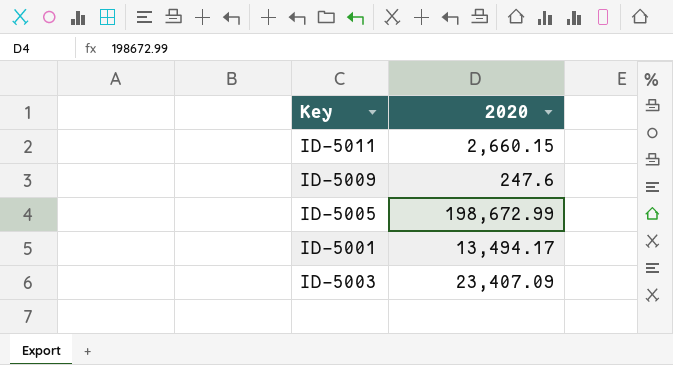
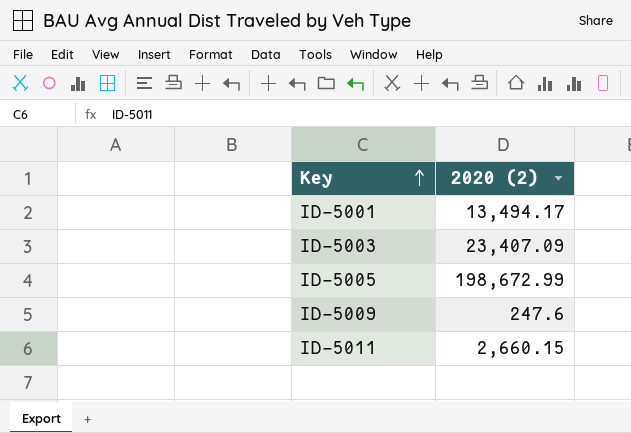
row order: none -> Key ascending
column name: 2020 -> 2020 (2)

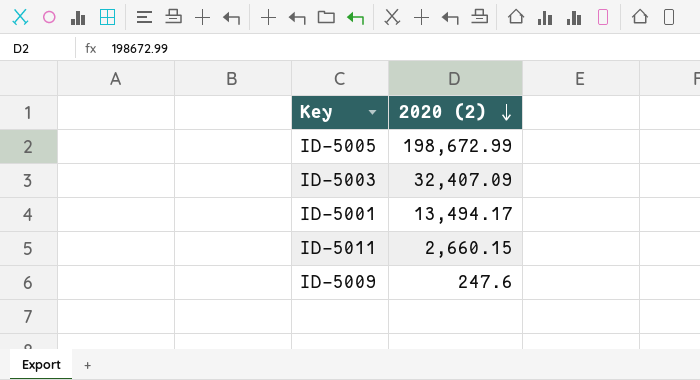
row order: Key ascending -> 2020 (2) descending
ID-5003 | 2020 (2): 23,407.09 -> 32,407.09

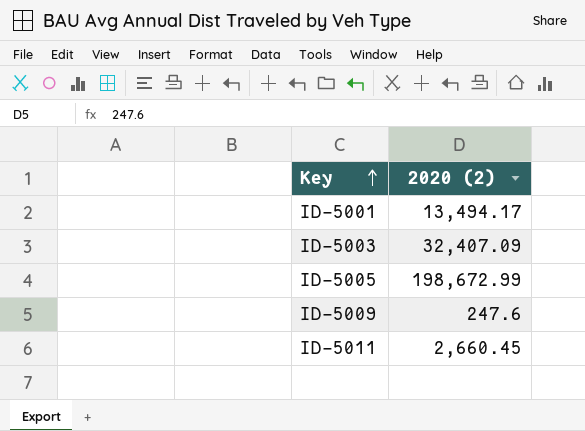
row order: 2020 (2) descending -> Key ascending
ID-5011 | 2020 (2): 2,660.15 -> 2,660.45

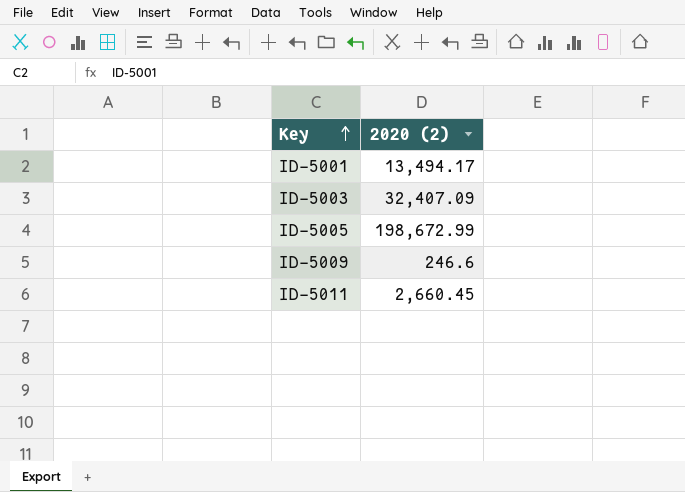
ID-5009 | 2020 (2): 247.6 -> 246.6

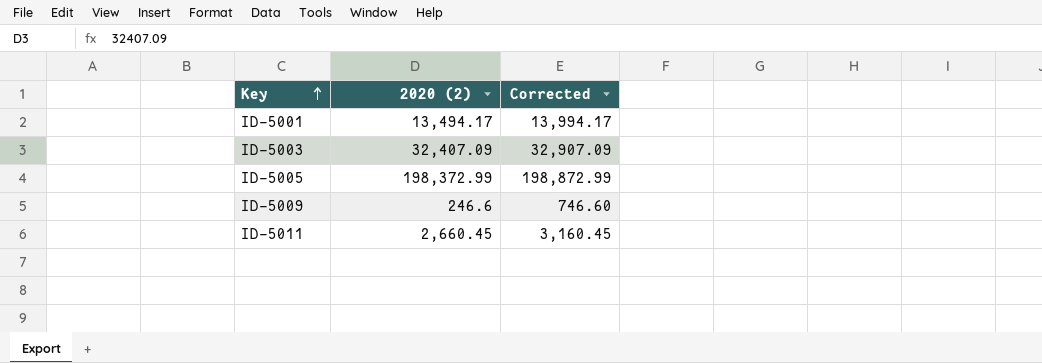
column Corrected | formula: none -> [2020 (2)] + 500
ID-5005 | 2020 (2): 198,672.99 -> 198,372.99

